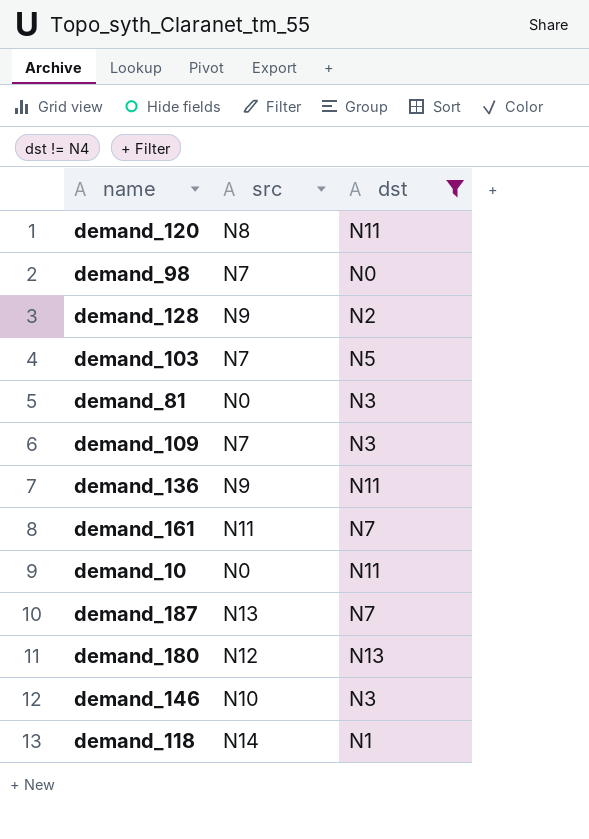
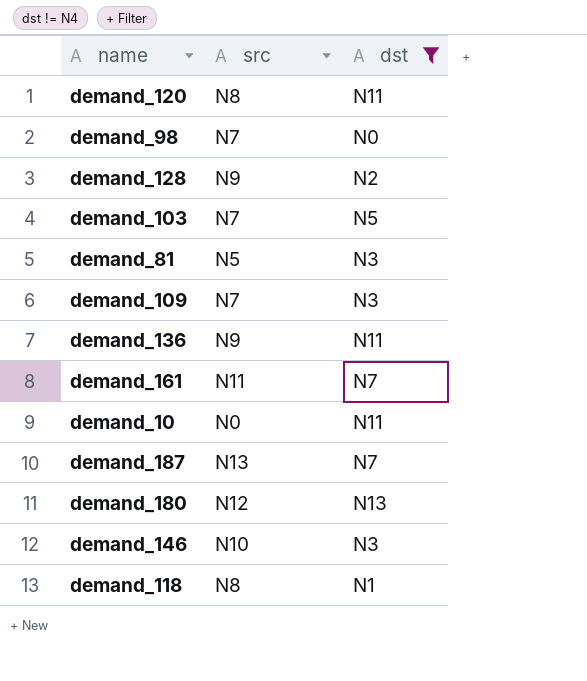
demand_81 | src: N0 -> N5
demand_118 | src: N14 -> N8

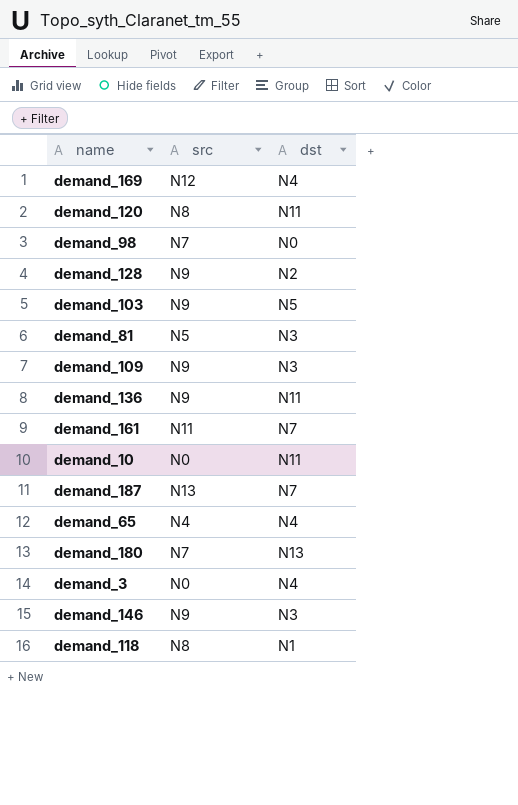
filter: dst != N4 -> none
demand_103 | src: N7 -> N9
demand_109 | src: N7 -> N9
demand_180 | src: N12 -> N7
demand_146 | src: N10 -> N9

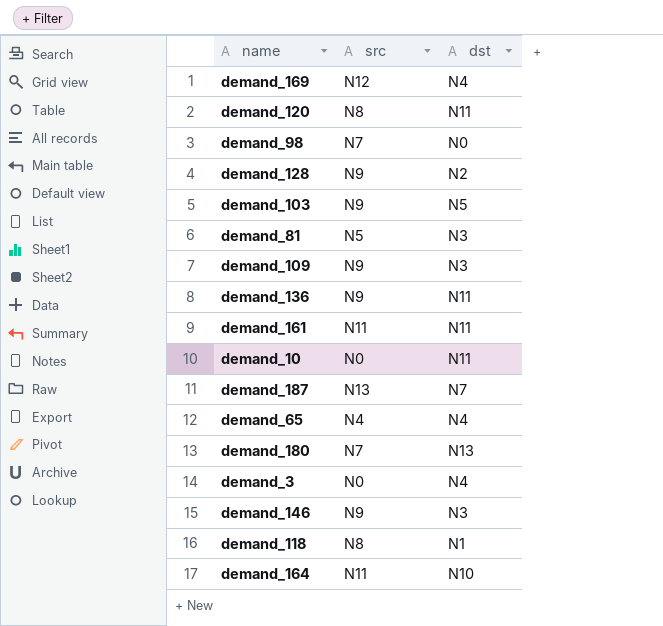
demand_161 | dst: N7 -> N11
row demand_164: none -> N11 | N10

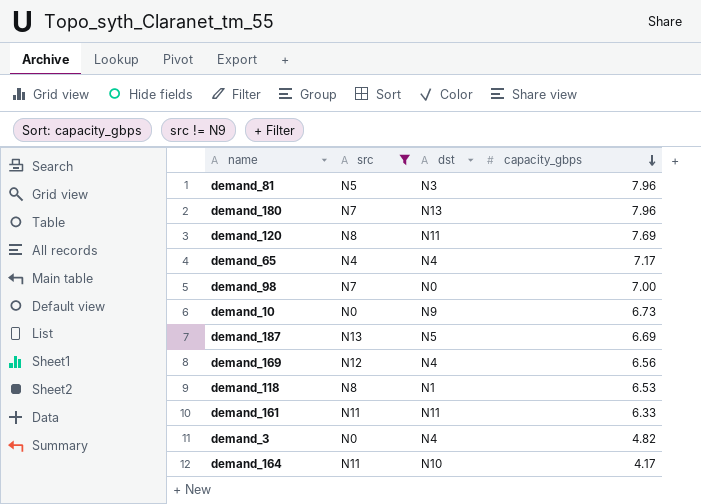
filter: none -> src != N9
row order: none -> capacity_gbps descending
column capacity_gbps | position: none -> 4
demand_10 | dst: N11 -> N9
demand_187 | dst: N7 -> N5

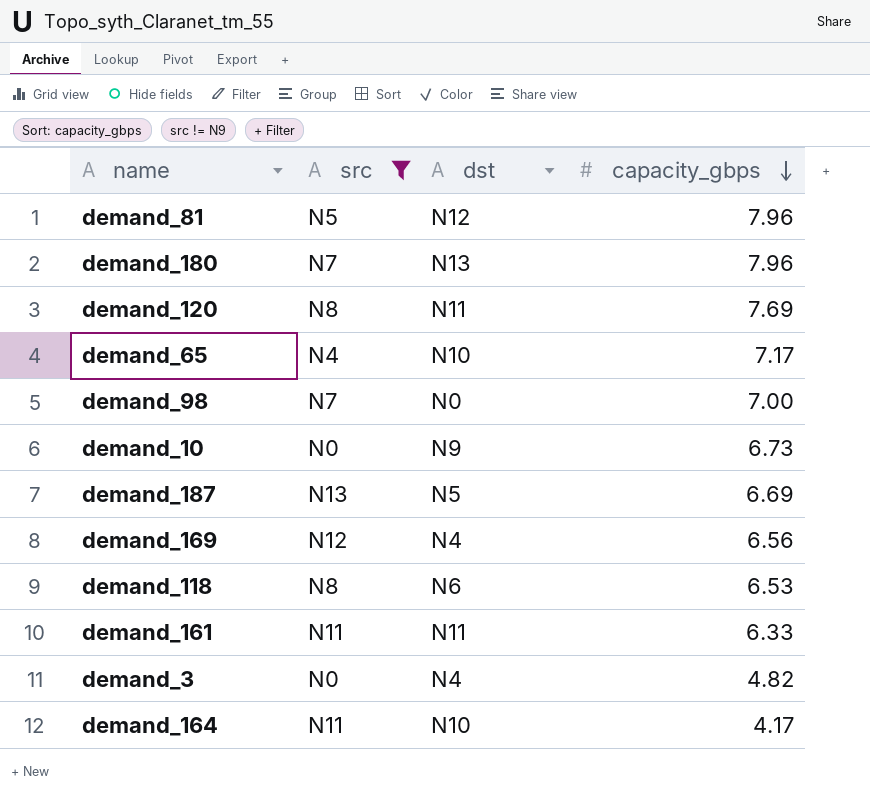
demand_81 | dst: N3 -> N12
demand_65 | dst: N4 -> N10
demand_118 | dst: N1 -> N6

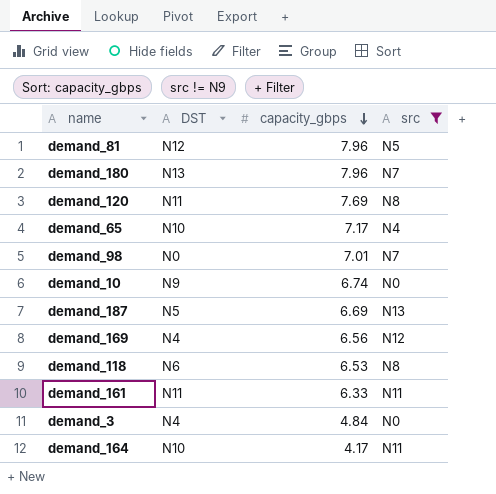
column name: dst -> DST
column src | position: 2 -> 4
demand_98 | capacity_gbps: 7.00 -> 7.01
demand_10 | capacity_gbps: 6.73 -> 6.74
demand_3 | capacity_gbps: 4.82 -> 4.84

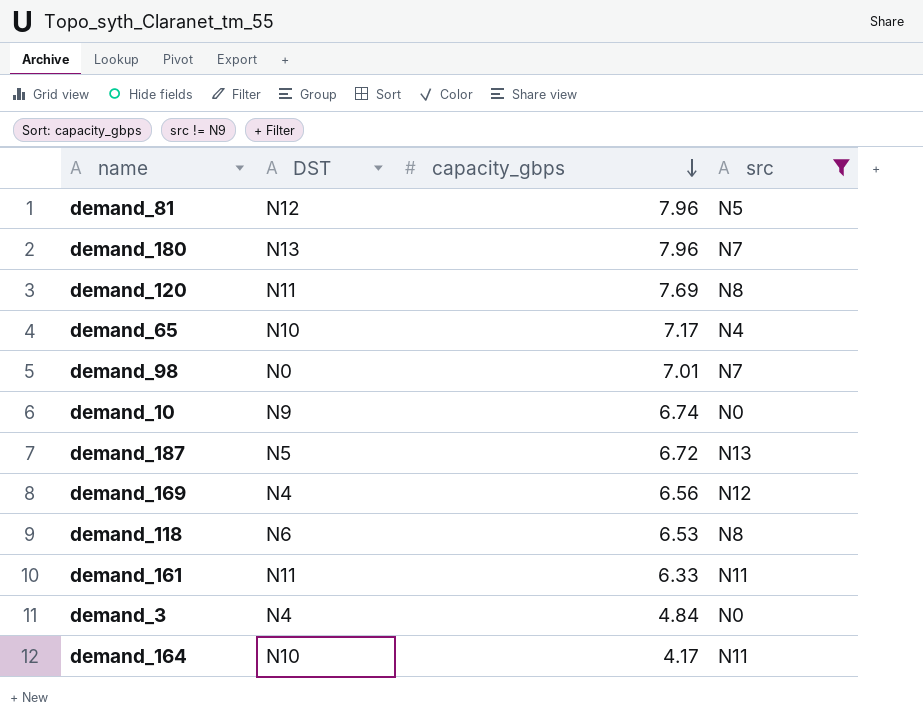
demand_187 | capacity_gbps: 6.69 -> 6.72

